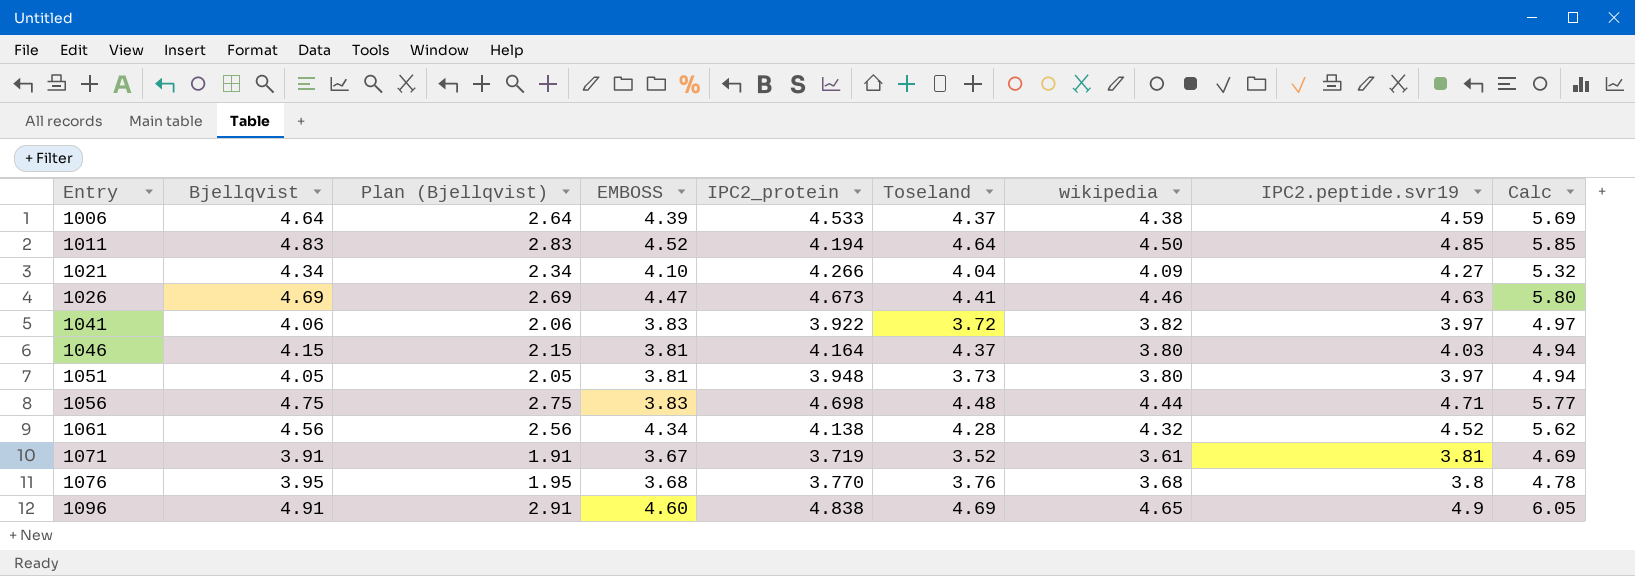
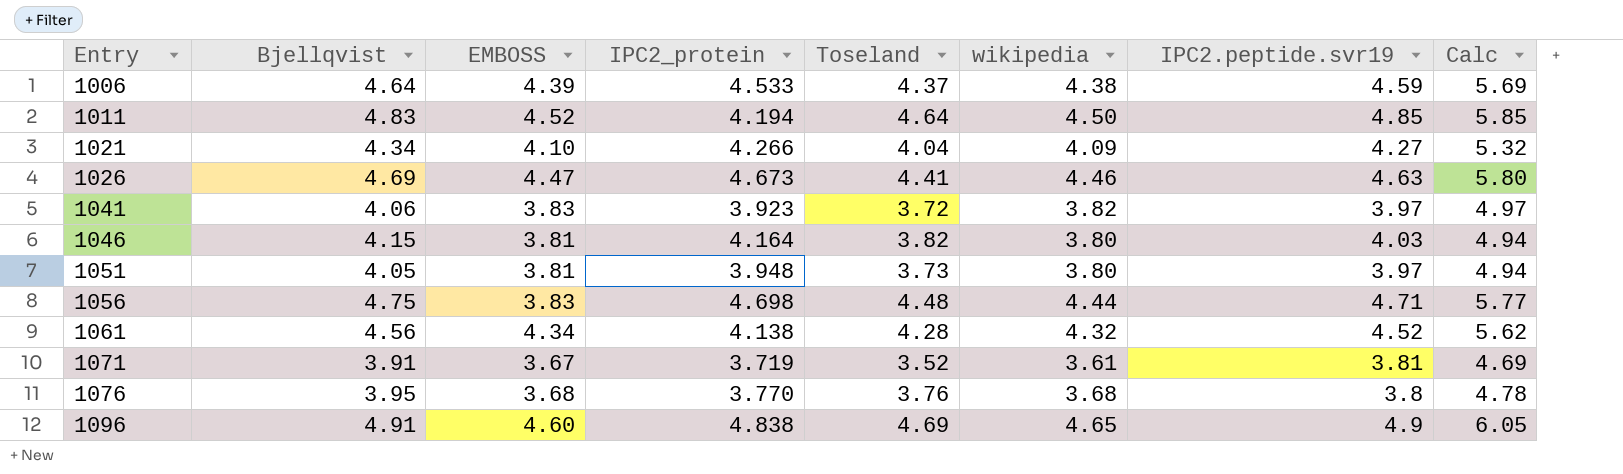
column Plan (Bjellqvist) | formula: [Bjellqvist] - 2 -> none
1041 | IPC2_protein: 3.922 -> 3.923
1046 | Toseland: 4.37 -> 3.82

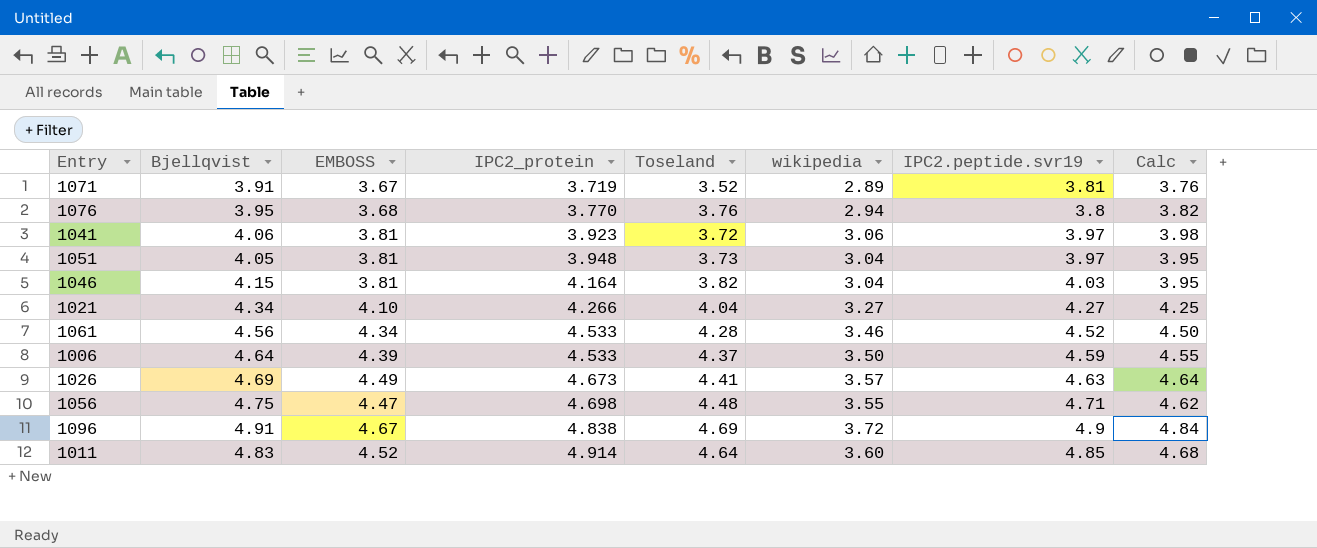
row order: Entry ascending -> IPC2_protein ascending
1071 | wikipedia: 3.61 -> 2.89
1071 | Calc: 4.69 -> 3.76
1076 | wikipedia: 3.68 -> 2.94
1076 | Calc: 4.78 -> 3.82
1041 | EMBOSS: 3.83 -> 3.81
1041 | wikipedia: 3.82 -> 3.06
1041 | Calc: 4.97 -> 3.98
1051 | wikipedia: 3.80 -> 3.04
1051 | Calc: 4.94 -> 3.95
1046 | wikipedia: 3.80 -> 3.04
1046 | Calc: 4.94 -> 3.95
1021 | wikipedia: 4.09 -> 3.27
1021 | Calc: 5.32 -> 4.25
1061 | IPC2_protein: 4.138 -> 4.533
1061 | wikipedia: 4.32 -> 3.46
1061 | Calc: 5.62 -> 4.50
1006 | wikipedia: 4.38 -> 3.50
1006 | Calc: 5.69 -> 4.55
1026 | EMBOSS: 4.47 -> 4.49
1026 | wikipedia: 4.46 -> 3.57
1026 | Calc: 5.80 -> 4.64
1056 | EMBOSS: 3.83 -> 4.47
1056 | wikipedia: 4.44 -> 3.55
1056 | Calc: 5.77 -> 4.62
1096 | EMBOSS: 4.60 -> 4.67
1096 | wikipedia: 4.65 -> 3.72
1096 | Calc: 6.05 -> 4.84
1011 | IPC2_protein: 4.194 -> 4.914
1011 | wikipedia: 4.50 -> 3.60
1011 | Calc: 5.85 -> 4.68

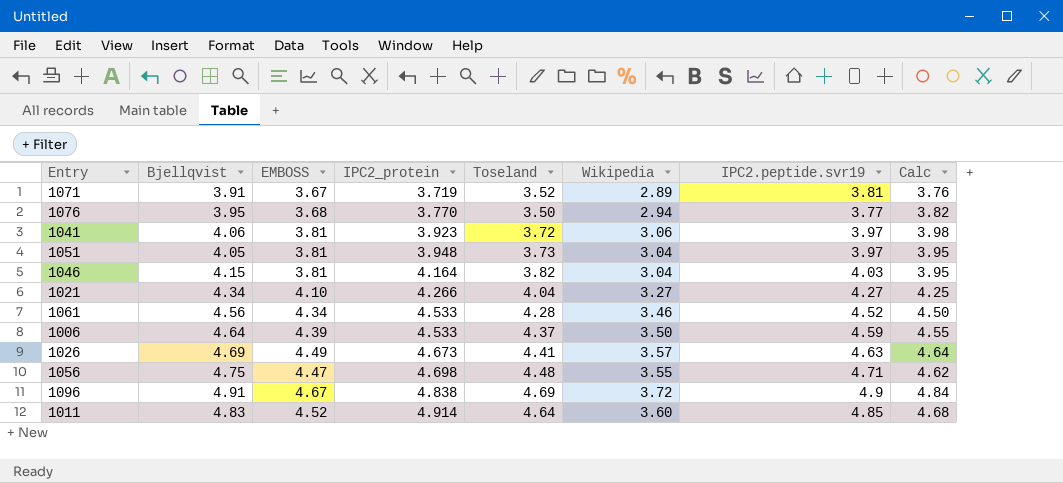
column name: wikipedia -> Wikipedia
1076 | Toseland: 3.76 -> 3.50
1076 | IPC2.peptide.svr19: 3.8 -> 3.77

